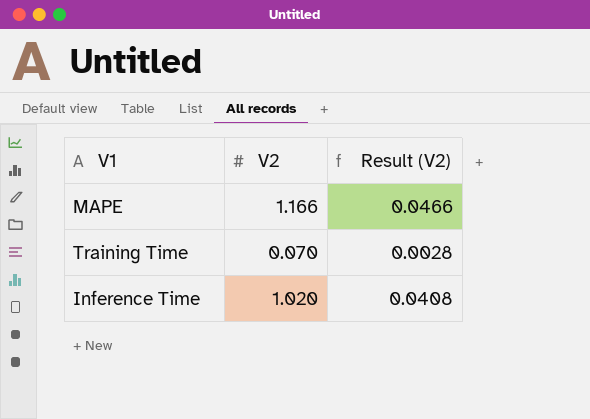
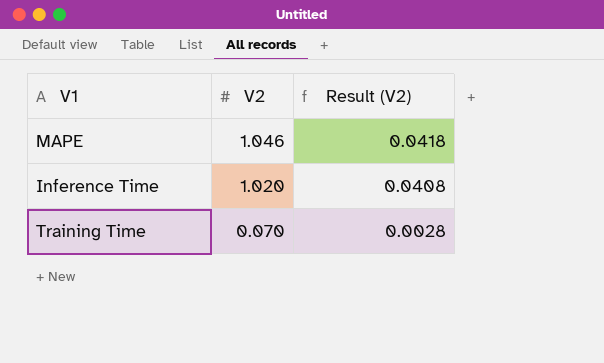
row order: none -> V2 descending
MAPE | V2: 1.166 -> 1.046
MAPE | Result (V2): 0.0466 -> 0.0418

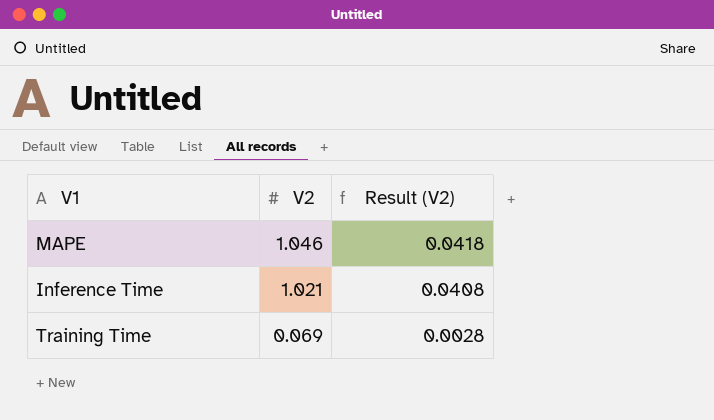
Inference Time | V2: 1.020 -> 1.021
Training Time | V2: 0.070 -> 0.069

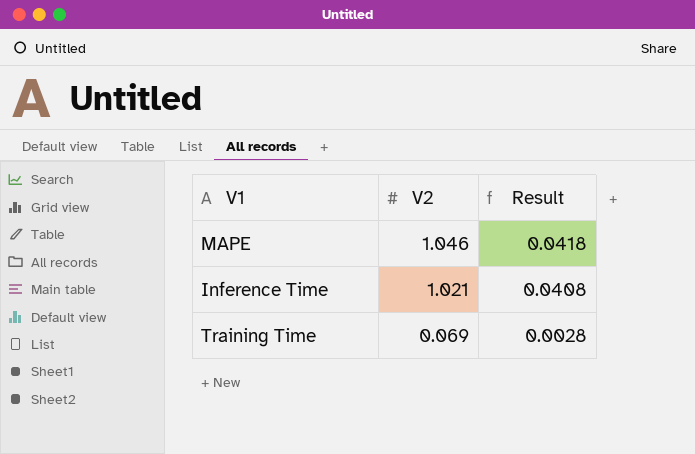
column name: Result (V2) -> Result

